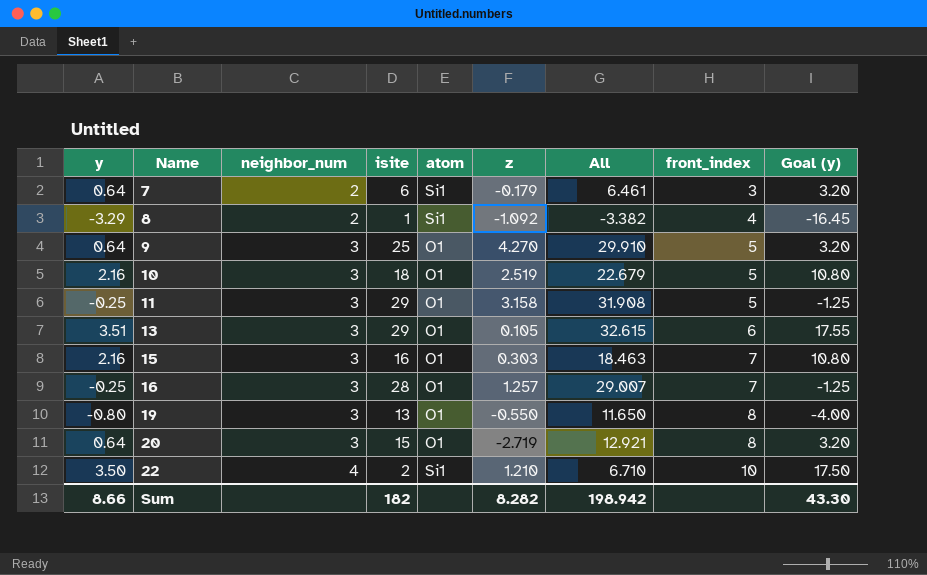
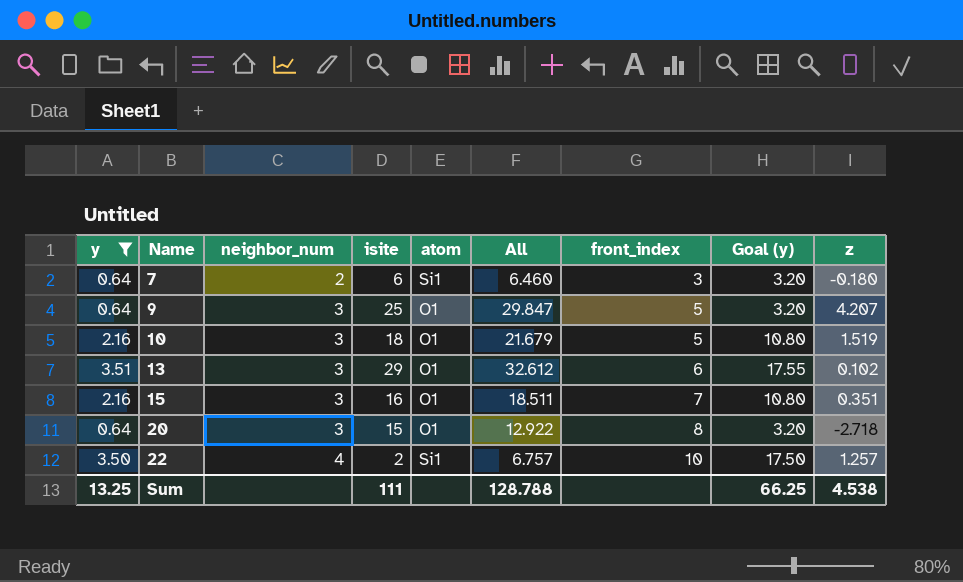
filter: none -> y >= 0.64
column z | position: 6 -> 9
7 | All: 6.461 -> 6.460
7 | z: -0.179 -> -0.180
9 | All: 29.910 -> 29.847
9 | z: 4.270 -> 4.207
10 | All: 22.679 -> 21.679
10 | z: 2.519 -> 1.519
13 | All: 32.615 -> 32.612
13 | z: 0.105 -> 0.102
15 | All: 18.463 -> 18.511
15 | z: 0.303 -> 0.351
20 | All: 12.921 -> 12.922
20 | z: -2.719 -> -2.718
22 | All: 6.710 -> 6.757
22 | z: 1.210 -> 1.257
Sum | y: 8.66 -> 13.25
Sum | isite: 182 -> 111
Sum | All: 198.942 -> 128.788
Sum | Goal (y): 43.30 -> 66.25
Sum | z: 8.282 -> 4.538

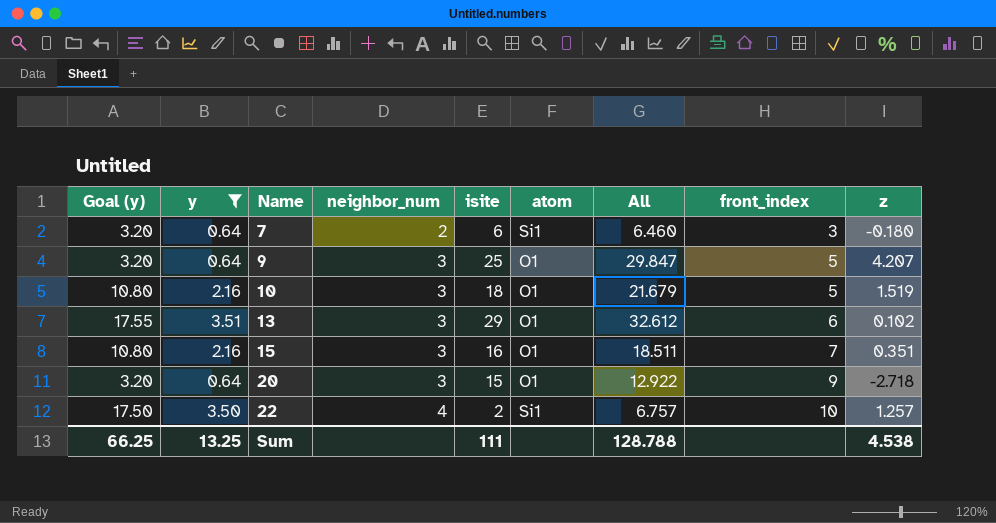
column Goal (y) | position: 8 -> 1
20 | front_index: 8 -> 9

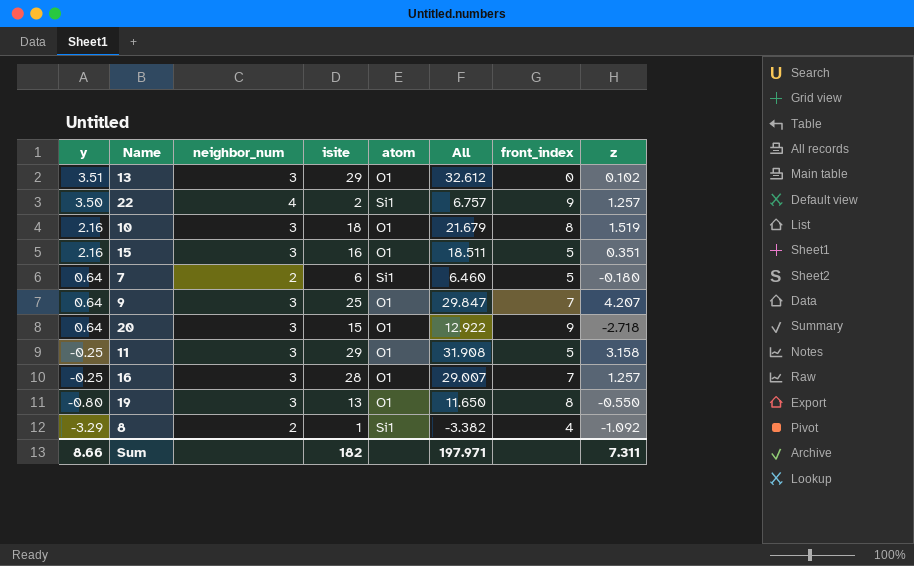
filter: y >= 0.64 -> none
row order: Name ascending -> y descending
column Goal (y) | formula: [y] * 5 -> none
13 | front_index: 6 -> 0
22 | front_index: 10 -> 9
10 | front_index: 5 -> 8
15 | front_index: 7 -> 5
7 | front_index: 3 -> 5
9 | front_index: 5 -> 7
Sum | y: 13.25 -> 8.66
Sum | isite: 111 -> 182
Sum | All: 128.788 -> 197.971
Sum | z: 4.538 -> 7.311

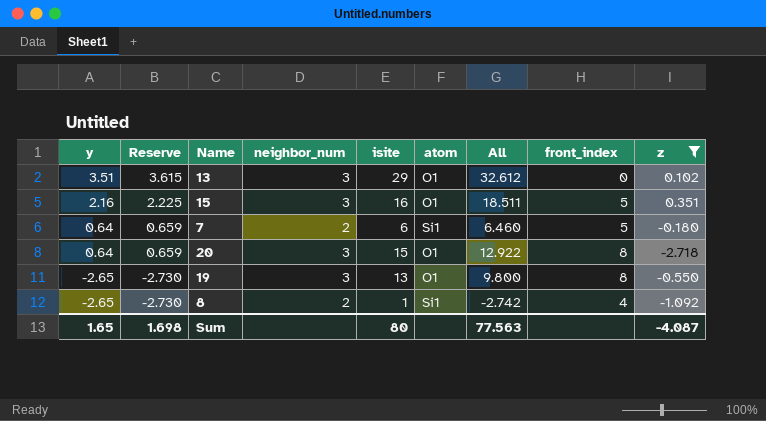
filter: none -> z <= 0.351
column Reserve | formula: none -> [y] * 1.03
20 | front_index: 9 -> 8
19 | y: -0.80 -> -2.65
19 | All: 11.650 -> 9.800
8 | y: -3.29 -> -2.65
8 | All: -3.382 -> -2.742
Sum | y: 8.66 -> 1.65
Sum | isite: 182 -> 80
Sum | All: 197.971 -> 77.563
Sum | z: 7.311 -> -4.087

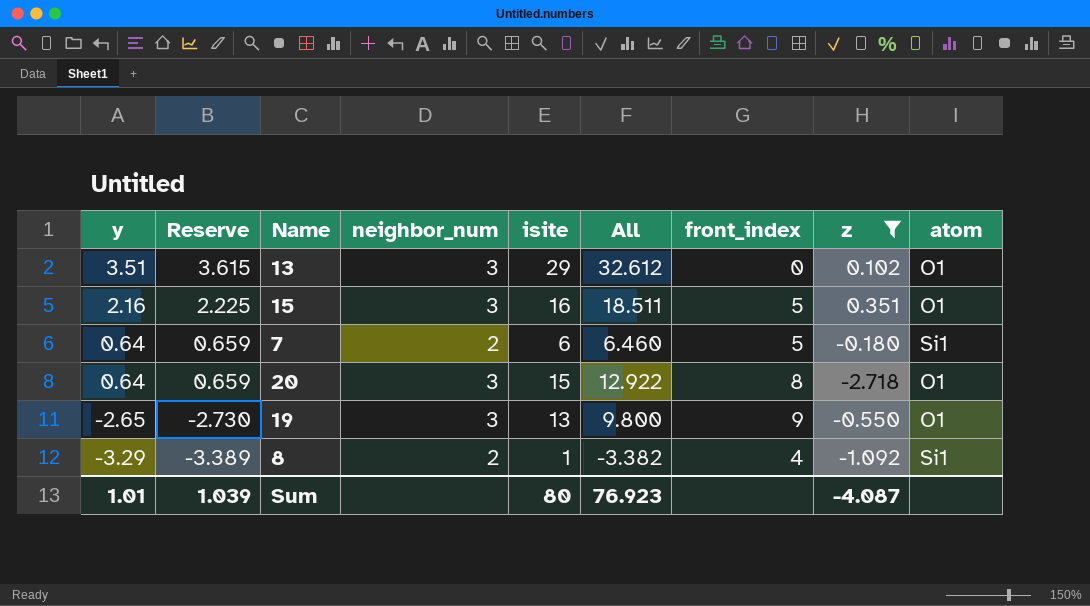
column atom | position: 6 -> 9
19 | front_index: 8 -> 9
8 | y: -2.65 -> -3.29
8 | Reserve: -2.730 -> -3.389
8 | All: -2.742 -> -3.382
Sum | y: 1.65 -> 1.01
Sum | Reserve: 1.698 -> 1.039
Sum | All: 77.563 -> 76.923

